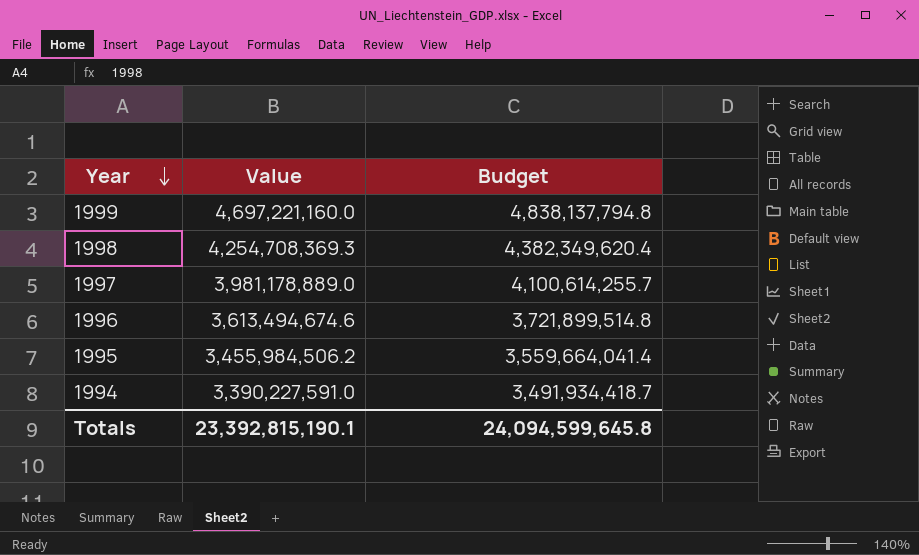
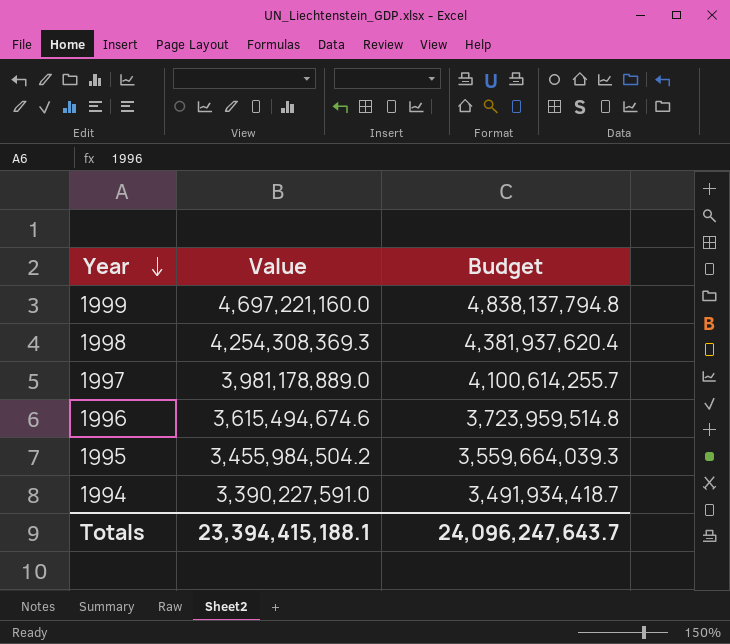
1998 | Value: 4,254,708,369.3 -> 4,254,308,369.3
1998 | Budget: 4,382,349,620.4 -> 4,381,937,620.4
1996 | Value: 3,613,494,674.6 -> 3,615,494,674.6
1996 | Budget: 3,721,899,514.8 -> 3,723,959,514.8
1995 | Value: 3,455,984,506.2 -> 3,455,984,504.2
1995 | Budget: 3,559,664,041.4 -> 3,559,664,039.3
Totals | Value: 23,392,815,190.1 -> 23,394,415,188.1
Totals | Budget: 24,094,599,645.8 -> 24,096,247,643.7

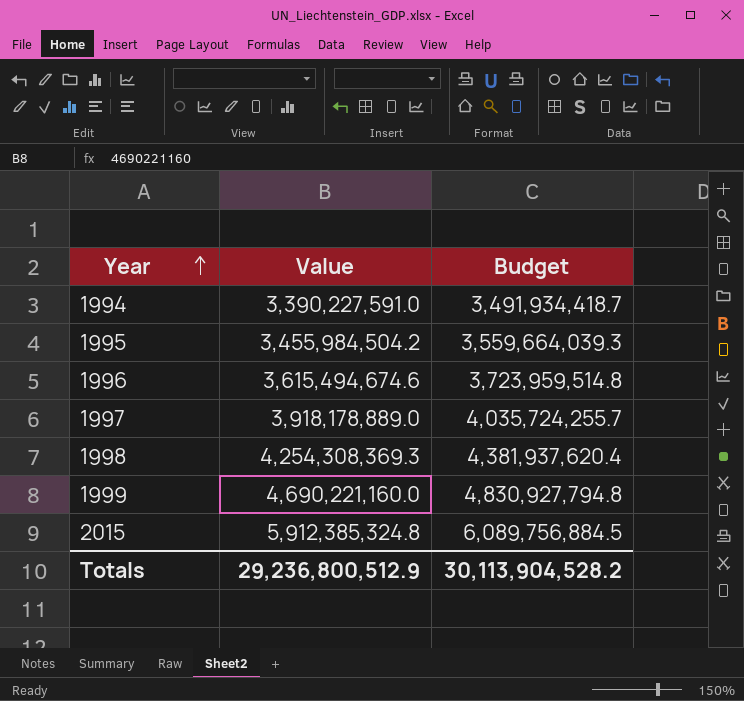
row order: Year descending -> Year ascending
1997 | Value: 3,981,178,889.0 -> 3,918,178,889.0
1997 | Budget: 4,100,614,255.7 -> 4,035,724,255.7
1999 | Value: 4,697,221,160.0 -> 4,690,221,160.0
1999 | Budget: 4,838,137,794.8 -> 4,830,927,794.8
row 2015: none -> 5,912,385,324.8 | 6,089,756,884.5
Totals | Value: 23,394,415,188.1 -> 29,236,800,512.9
Totals | Budget: 24,096,247,643.7 -> 30,113,904,528.2

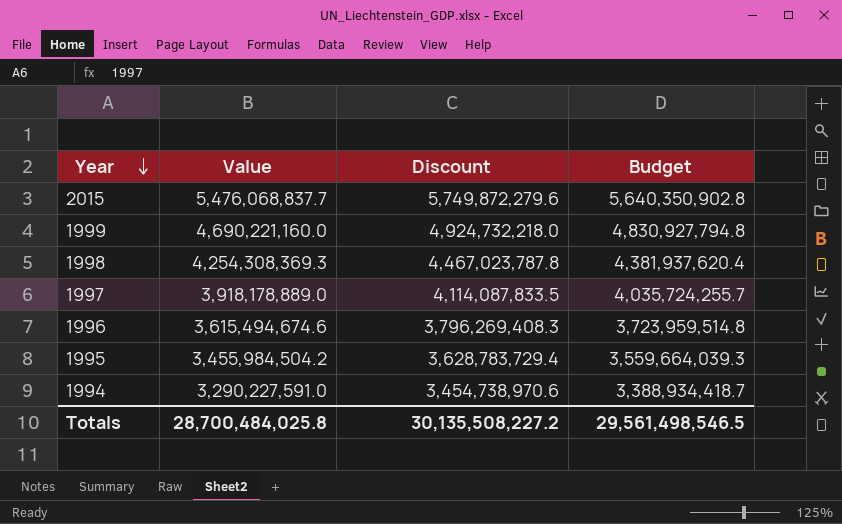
row order: Year ascending -> Year descending
column Discount | formula: none -> [Value] * 1.05
2015 | Value: 5,912,385,324.8 -> 5,476,068,837.7
2015 | Budget: 6,089,756,884.5 -> 5,640,350,902.8
1994 | Value: 3,390,227,591.0 -> 3,290,227,591.0
1994 | Budget: 3,491,934,418.7 -> 3,388,934,418.7
Totals | Value: 29,236,800,512.9 -> 28,700,484,025.8
Totals | Budget: 30,113,904,528.2 -> 29,561,498,546.5

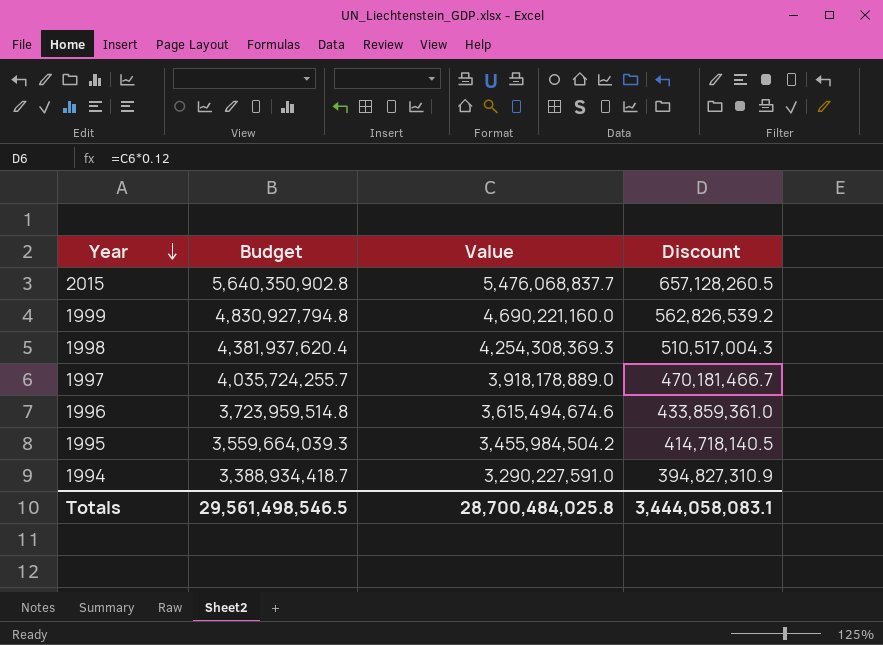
column Budget | position: 4 -> 2
column Discount | formula: [Value] * 1.05 -> [Value] * 0.12
Totals | Discount: 30,135,508,227.2 -> 3,444,058,083.1

